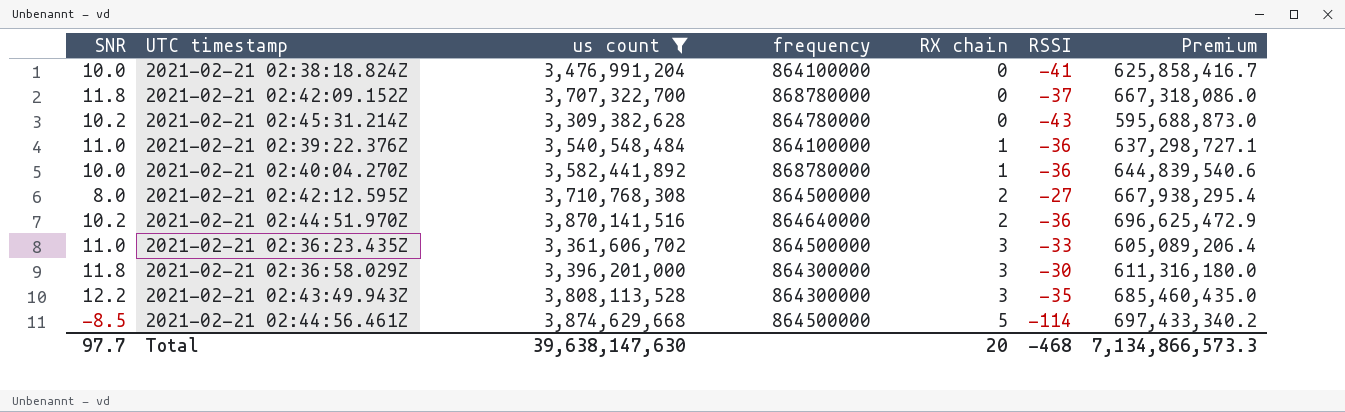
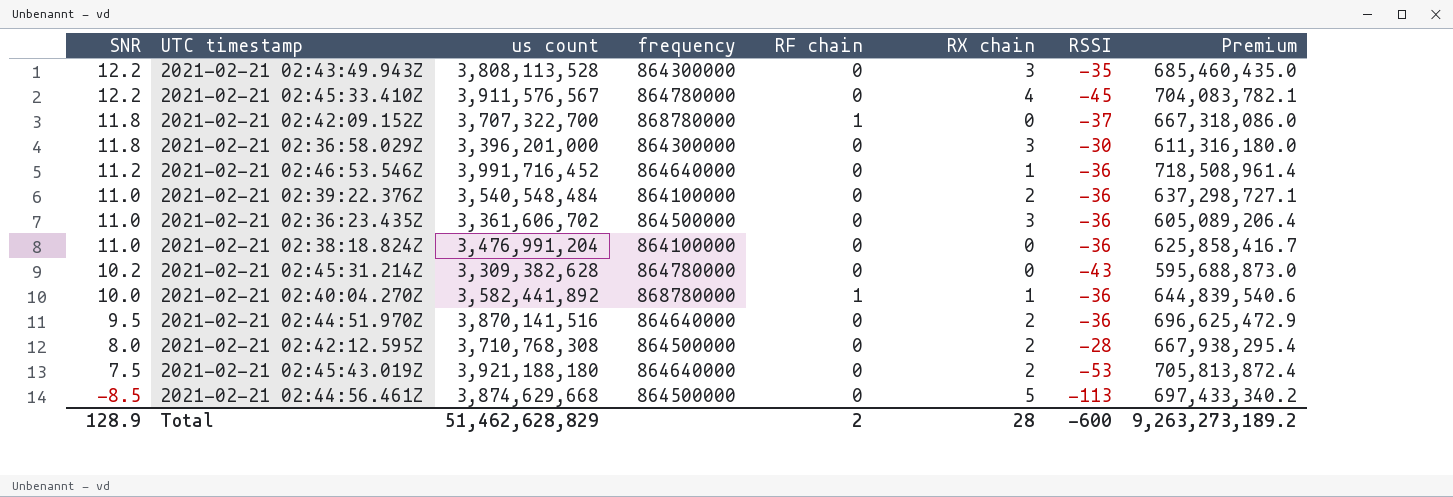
filter: us count <= 3,874,629,668 -> none
row order: RX chain ascending -> SNR descending
column RF chain | position: none -> 5
2021-02-21 02:39:22.376Z | RX chain: 1 -> 2
2021-02-21 02:36:23.435Z | RSSI: -33 -> -36
2021-02-21 02:38:18.824Z | SNR: 10.0 -> 11.0
2021-02-21 02:38:18.824Z | RSSI: -41 -> -36
2021-02-21 02:44:51.970Z | SNR: 10.2 -> 9.5
2021-02-21 02:42:12.595Z | RSSI: -27 -> -28
2021-02-21 02:44:56.461Z | RSSI: -114 -> -113
Total | SNR: 97.7 -> 128.9
Total | us count: 39,638,147,630 -> 51,462,628,829
Total | RX chain: 20 -> 28
Total | RSSI: -468 -> -600
Total | Premium: 7,134,866,573.3 -> 9,263,273,189.2

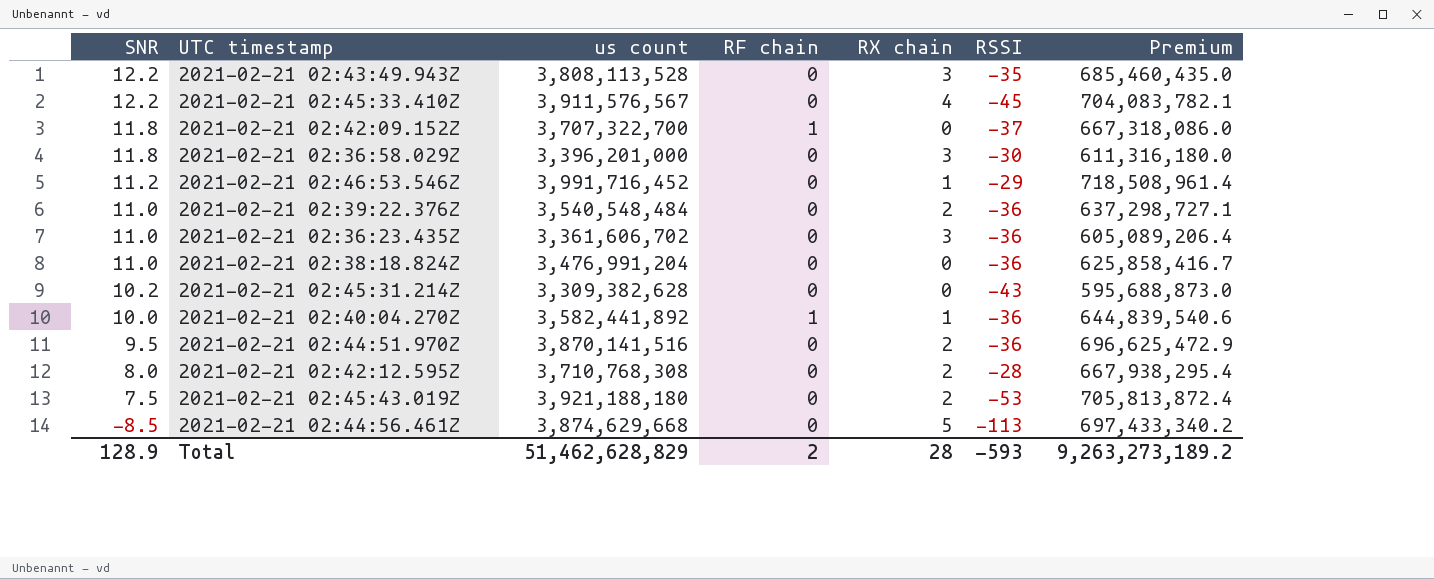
column frequency | position: 4 -> none
2021-02-21 02:46:53.546Z | RSSI: -36 -> -29
Total | RSSI: -600 -> -593

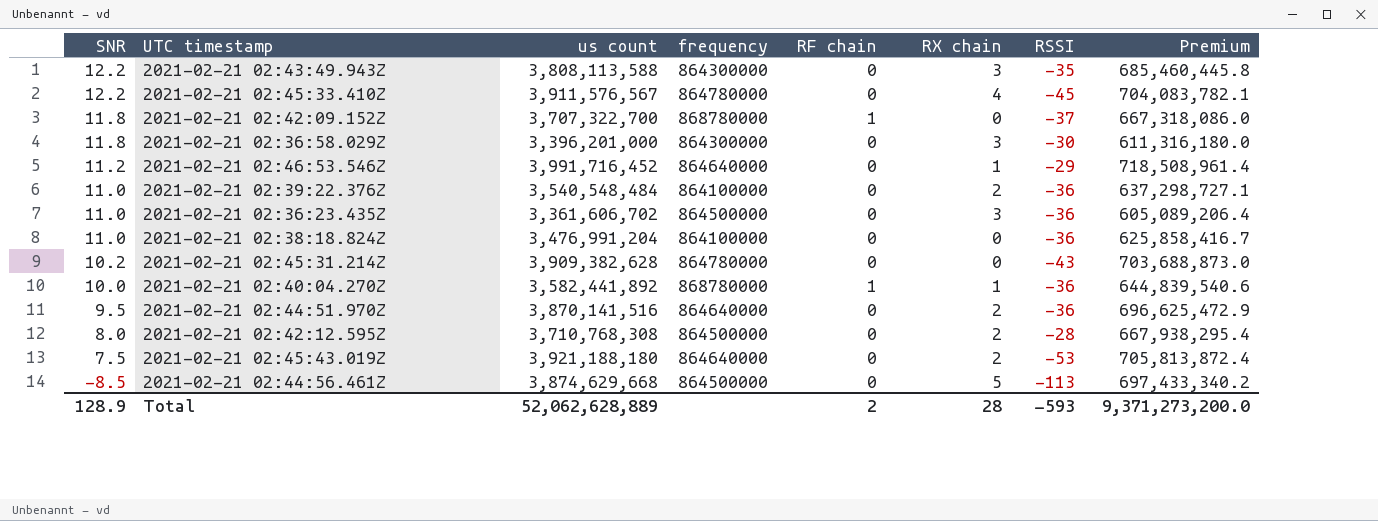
column frequency | position: none -> 4
2021-02-21 02:43:49.943Z | us count: 3,808,113,528 -> 3,808,113,588
2021-02-21 02:43:49.943Z | Premium: 685,460,435.0 -> 685,460,445.8
2021-02-21 02:45:31.214Z | us count: 3,309,382,628 -> 3,909,382,628
2021-02-21 02:45:31.214Z | Premium: 595,688,873.0 -> 703,688,873.0
Total | us count: 51,462,628,829 -> 52,062,628,889
Total | Premium: 9,263,273,189.2 -> 9,371,273,200.0

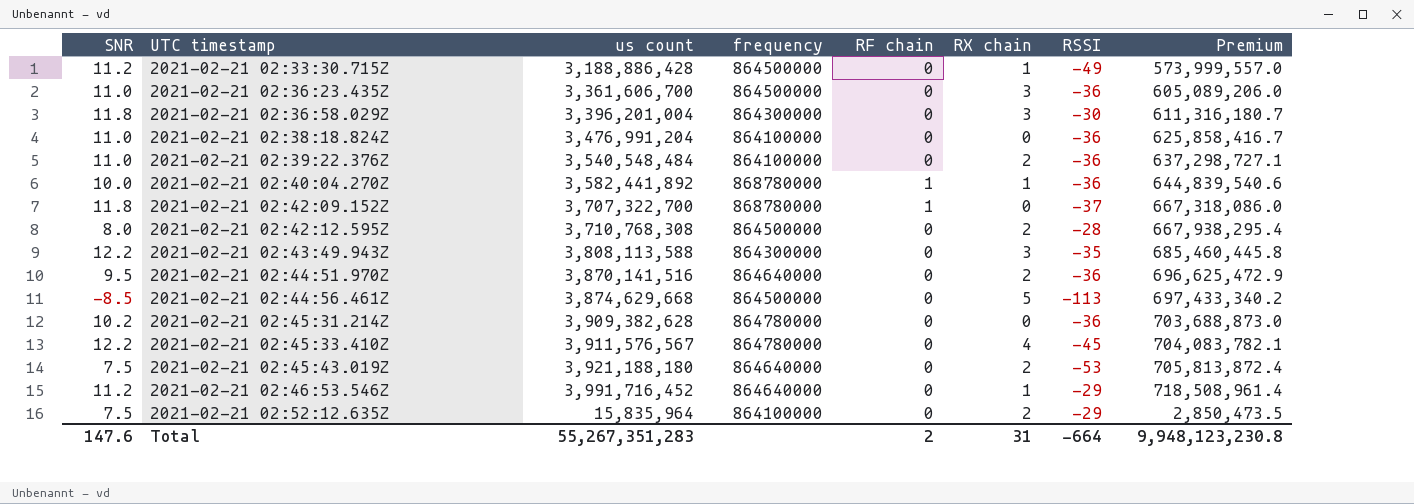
row order: SNR descending -> UTC timestamp ascending
row 2021-02-21 02:33:30.715Z: none -> 11.2 | 3,188,886,428 | 864500000 | 0 | 1 | -49 | 573,999,557.0
2021-02-21 02:36:23.435Z | us count: 3,361,606,702 -> 3,361,606,700
2021-02-21 02:36:23.435Z | Premium: 605,089,206.4 -> 605,089,206.0
2021-02-21 02:36:58.029Z | us count: 3,396,201,000 -> 3,396,201,004
2021-02-21 02:36:58.029Z | Premium: 611,316,180.0 -> 611,316,180.7
2021-02-21 02:45:31.214Z | RSSI: -43 -> -36
row 2021-02-21 02:52:12.635Z: none -> 7.5 | 15,835,964 | 864100000 | 0 | 2 | -29 | 2,850,473.5
Total | SNR: 128.9 -> 147.6
Total | us count: 52,062,628,889 -> 55,267,351,283
Total | RX chain: 28 -> 31
Total | RSSI: -593 -> -664
Total | Premium: 9,371,273,200.0 -> 9,948,123,230.8

